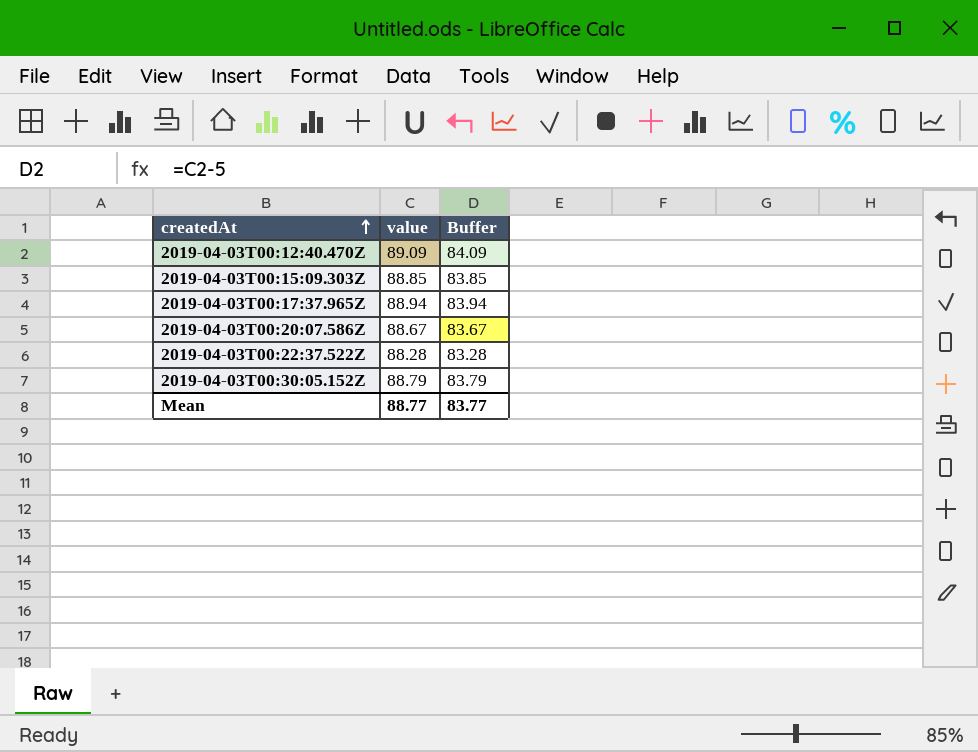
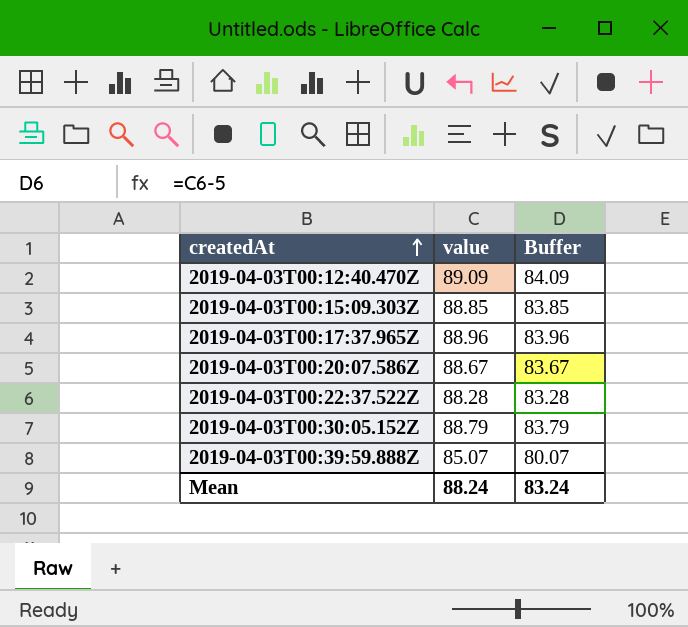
2019-04-03T00:17:37.965Z | value: 88.94 -> 88.96
2019-04-03T00:17:37.965Z | Buffer: 83.94 -> 83.96
row 2019-04-03T00:39:59.888Z: none -> 85.07 | 80.07
Mean | value: 88.77 -> 88.24
Mean | Buffer: 83.77 -> 83.24

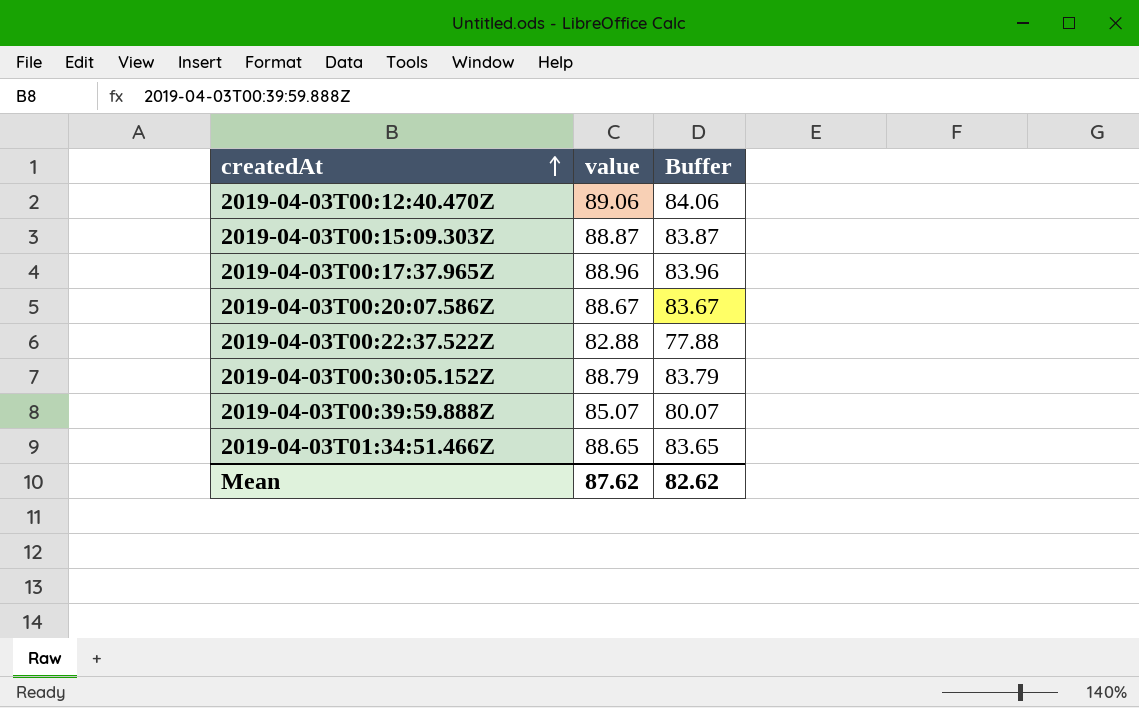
2019-04-03T00:12:40.470Z | value: 89.09 -> 89.06
2019-04-03T00:12:40.470Z | Buffer: 84.09 -> 84.06
2019-04-03T00:15:09.303Z | value: 88.85 -> 88.87
2019-04-03T00:15:09.303Z | Buffer: 83.85 -> 83.87
2019-04-03T00:22:37.522Z | value: 88.28 -> 82.88
2019-04-03T00:22:37.522Z | Buffer: 83.28 -> 77.88
row 2019-04-03T01:34:51.466Z: none -> 88.65 | 83.65
Mean | value: 88.24 -> 87.62
Mean | Buffer: 83.24 -> 82.62

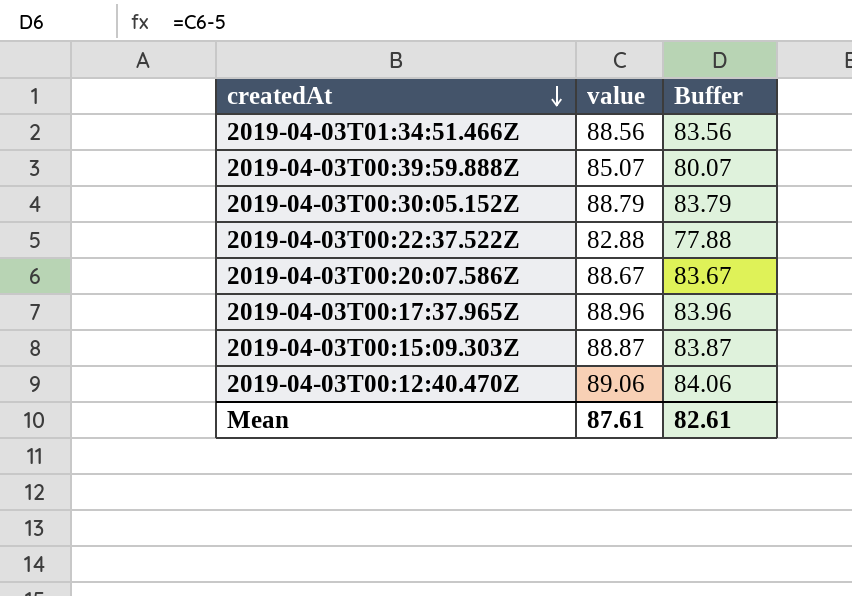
row order: createdAt ascending -> createdAt descending
2019-04-03T01:34:51.466Z | value: 88.65 -> 88.56
2019-04-03T01:34:51.466Z | Buffer: 83.65 -> 83.56
Mean | value: 87.62 -> 87.61
Mean | Buffer: 82.62 -> 82.61

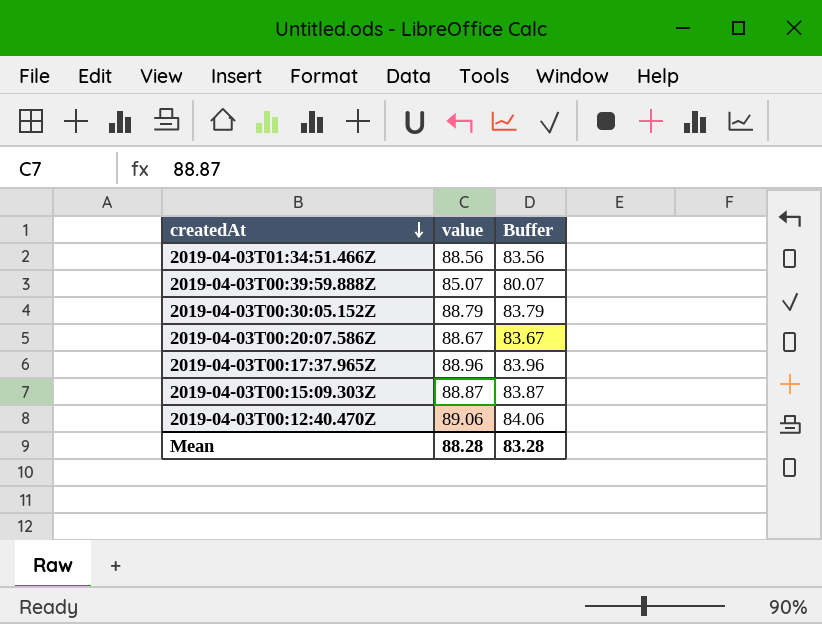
row 2019-04-03T00:22:37.522Z: 82.88 | 77.88 -> none
Mean | value: 87.61 -> 88.28
Mean | Buffer: 82.61 -> 83.28

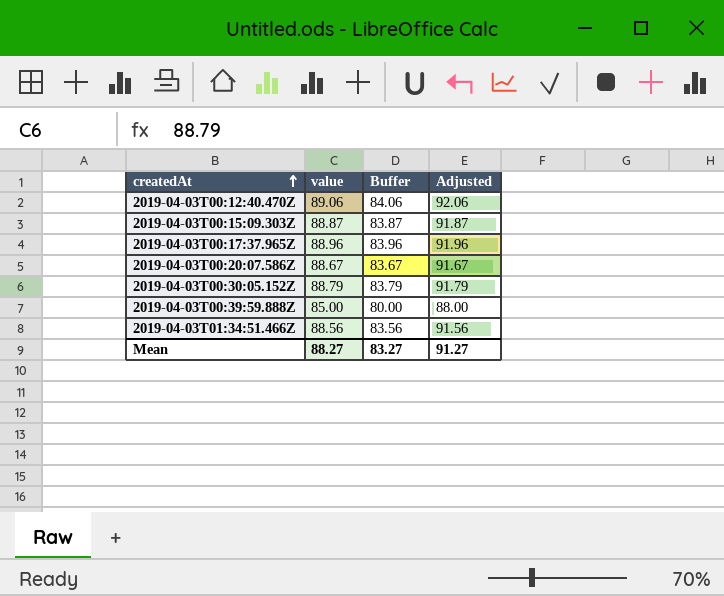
row order: createdAt descending -> createdAt ascending
column Adjusted | formula: none -> [value] + 3
2019-04-03T00:39:59.888Z | value: 85.07 -> 85.00
2019-04-03T00:39:59.888Z | Buffer: 80.07 -> 80.00
Mean | value: 88.28 -> 88.27
Mean | Buffer: 83.28 -> 83.27

